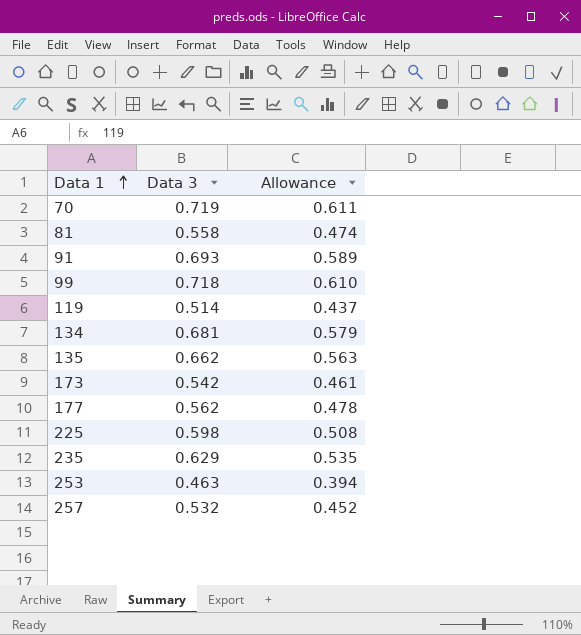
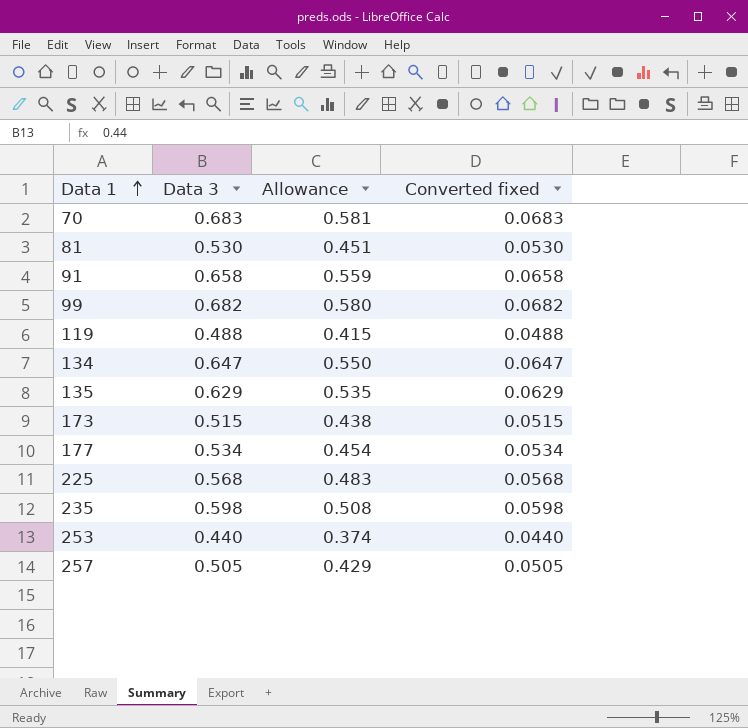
column Converted fixed | formula: none -> [Data 3] * 0.1
70 | Data 3: 0.719 -> 0.683
70 | Allowance: 0.611 -> 0.581
81 | Data 3: 0.558 -> 0.530
81 | Allowance: 0.474 -> 0.451
91 | Data 3: 0.693 -> 0.658
91 | Allowance: 0.589 -> 0.559
99 | Data 3: 0.718 -> 0.682
99 | Allowance: 0.610 -> 0.580
119 | Data 3: 0.514 -> 0.488
119 | Allowance: 0.437 -> 0.415
134 | Data 3: 0.681 -> 0.647
134 | Allowance: 0.579 -> 0.550
135 | Data 3: 0.662 -> 0.629
135 | Allowance: 0.563 -> 0.535
173 | Data 3: 0.542 -> 0.515
173 | Allowance: 0.461 -> 0.438
177 | Data 3: 0.562 -> 0.534
177 | Allowance: 0.478 -> 0.454
225 | Data 3: 0.598 -> 0.568
225 | Allowance: 0.508 -> 0.483
235 | Data 3: 0.629 -> 0.598
235 | Allowance: 0.535 -> 0.508
253 | Data 3: 0.463 -> 0.440
253 | Allowance: 0.394 -> 0.374
257 | Data 3: 0.532 -> 0.505
257 | Allowance: 0.452 -> 0.429

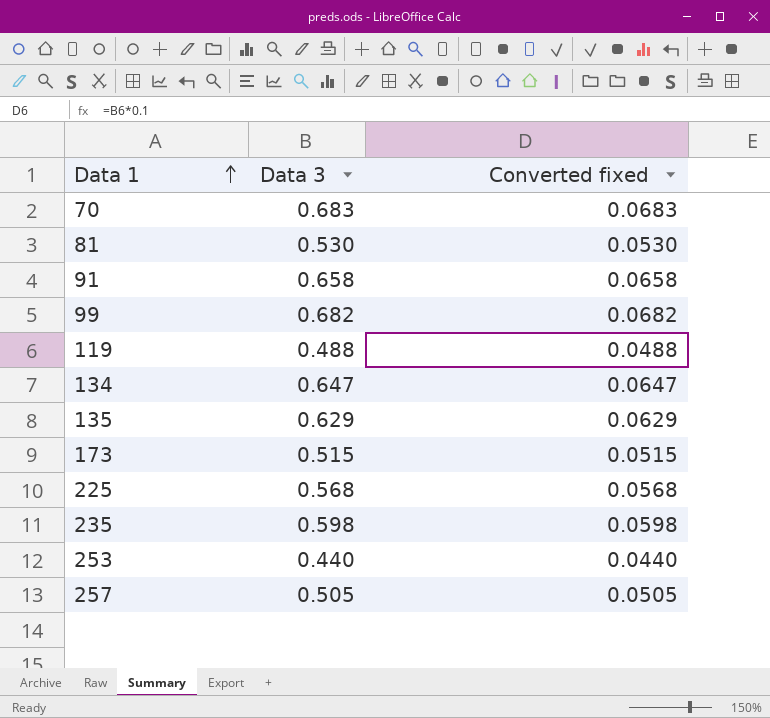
column Allowance | formula: [Data 3] * 0.85 -> none
row 177: 0.534 | 0.454 | 0.0534 -> none

